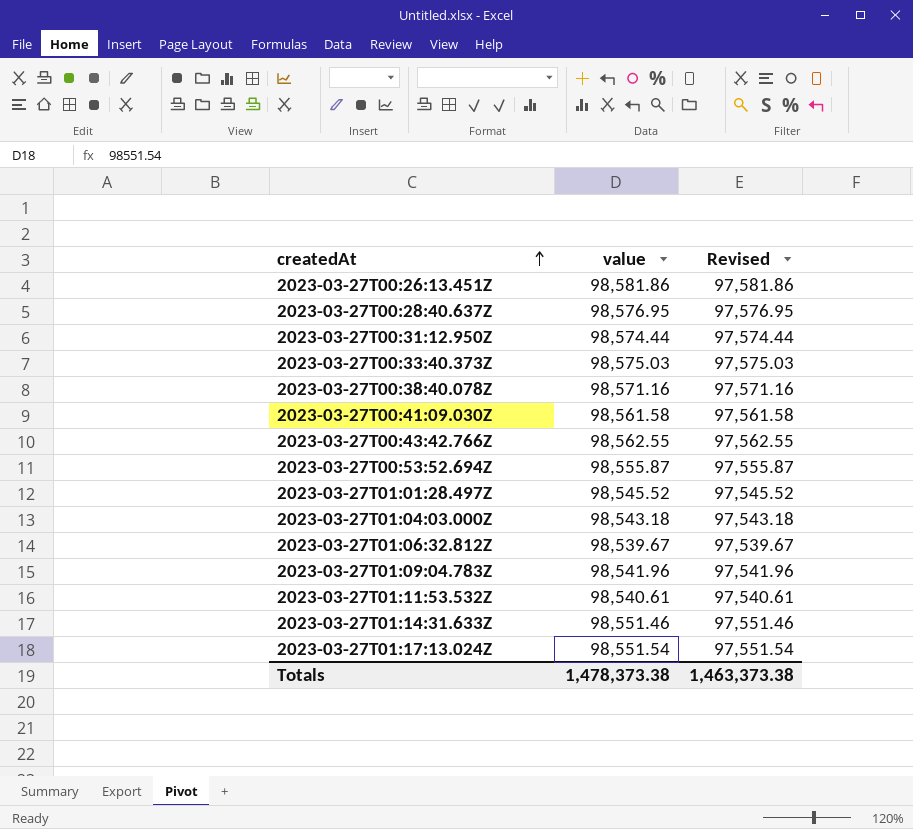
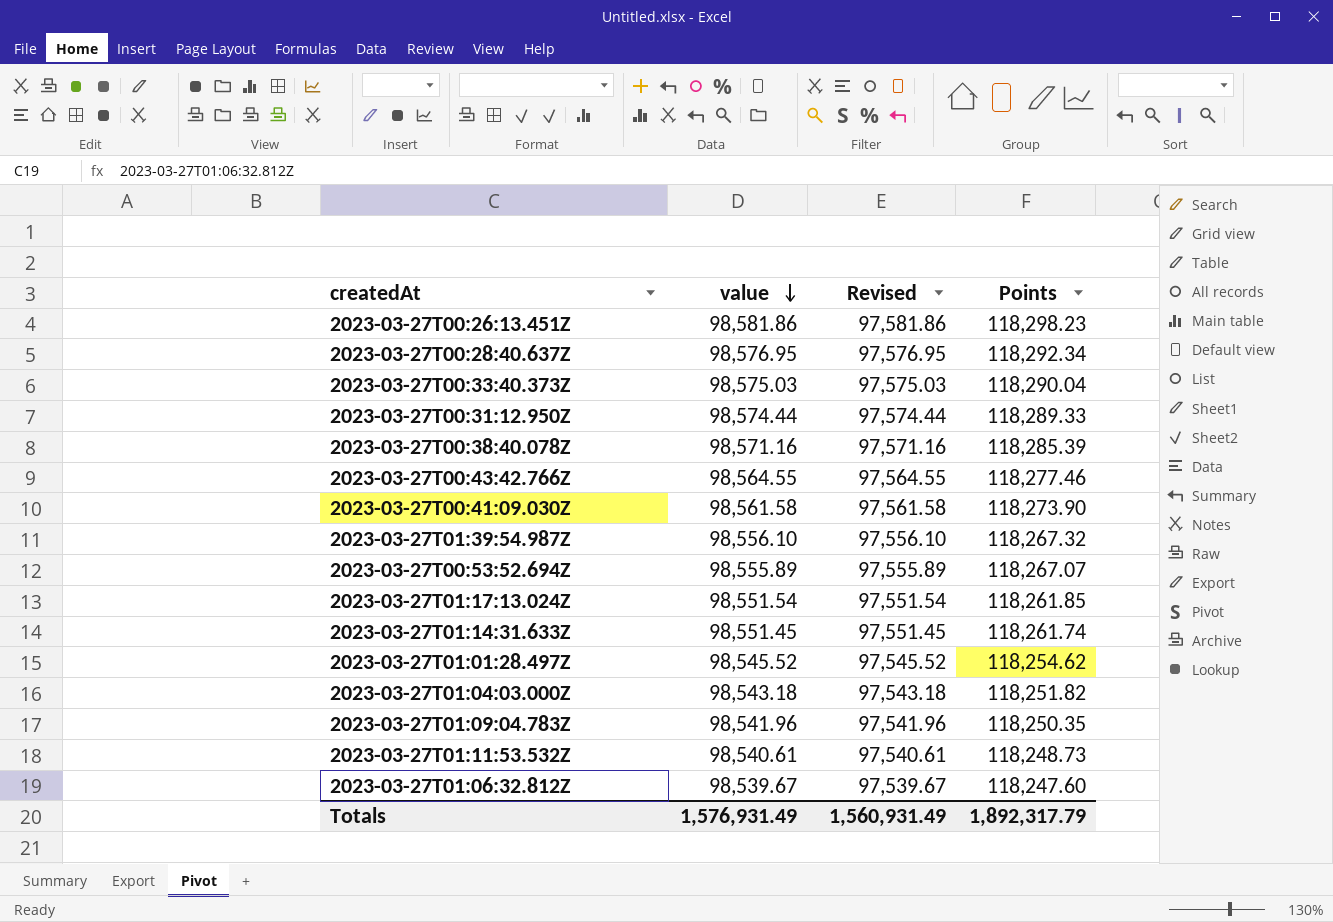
row order: createdAt ascending -> value descending
column Points | formula: none -> [value] * 1.2
2023-03-27T00:43:42.766Z | value: 98,562.55 -> 98,564.55
2023-03-27T00:43:42.766Z | Revised: 97,562.55 -> 97,564.55
row 2023-03-27T01:39:54.987Z: none -> 98,556.10 | 97,556.10 | 118,267.32
2023-03-27T00:53:52.694Z | value: 98,555.87 -> 98,555.89
2023-03-27T00:53:52.694Z | Revised: 97,555.87 -> 97,555.89
2023-03-27T01:14:31.633Z | value: 98,551.46 -> 98,551.45
2023-03-27T01:14:31.633Z | Revised: 97,551.46 -> 97,551.45
Totals | value: 1,478,373.38 -> 1,576,931.49
Totals | Revised: 1,463,373.38 -> 1,560,931.49

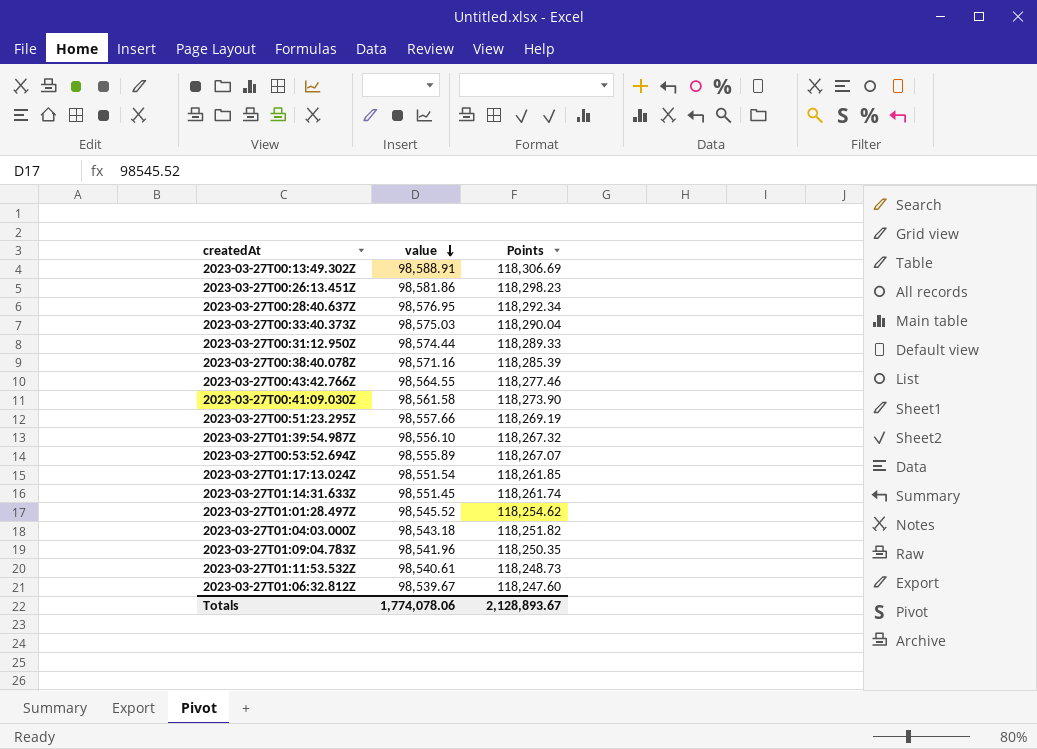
column Revised | formula: [value] - 1000 -> none
row 2023-03-27T00:13:49.302Z: none -> 98,588.91 | 118,306.69
row 2023-03-27T00:51:23.295Z: none -> 98,557.66 | 118,269.19
Totals | value: 1,576,931.49 -> 1,774,078.06
Totals | Points: 1,892,317.79 -> 2,128,893.67

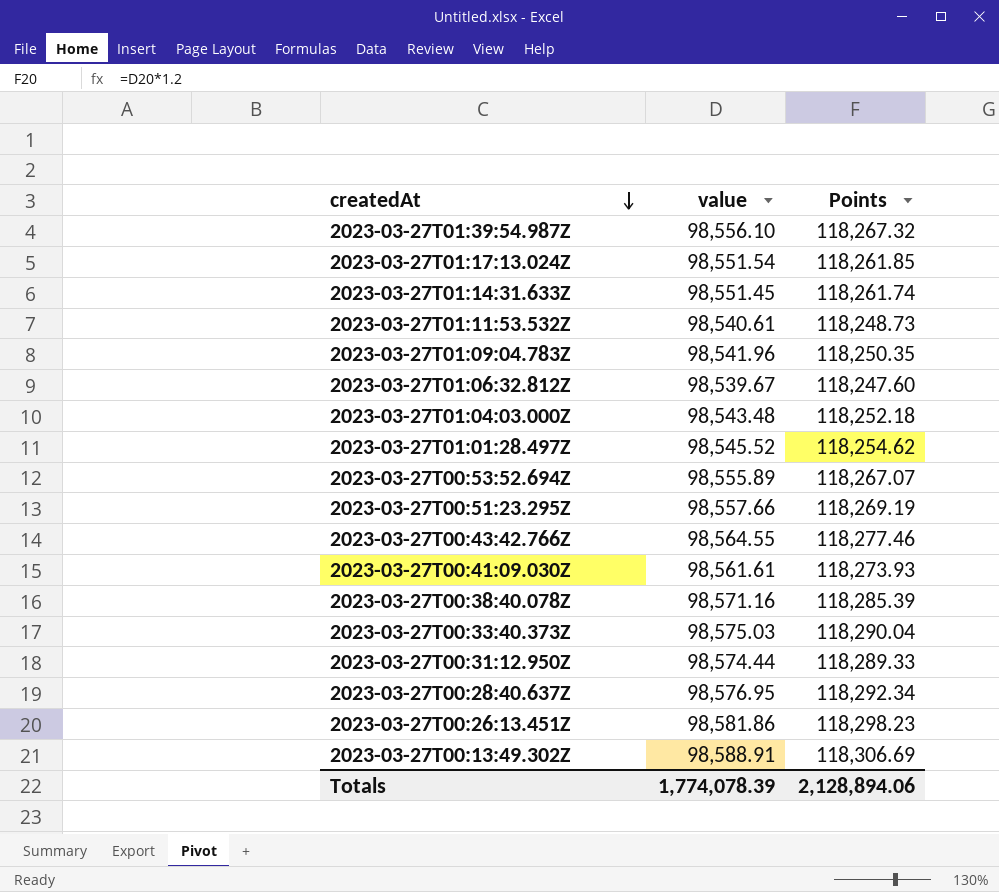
row order: value descending -> createdAt descending
2023-03-27T01:04:03.000Z | value: 98,543.18 -> 98,543.48
2023-03-27T01:04:03.000Z | Points: 118,251.82 -> 118,252.18
2023-03-27T00:41:09.030Z | value: 98,561.58 -> 98,561.61
2023-03-27T00:41:09.030Z | Points: 118,273.90 -> 118,273.93
Totals | value: 1,774,078.06 -> 1,774,078.39
Totals | Points: 2,128,893.67 -> 2,128,894.06

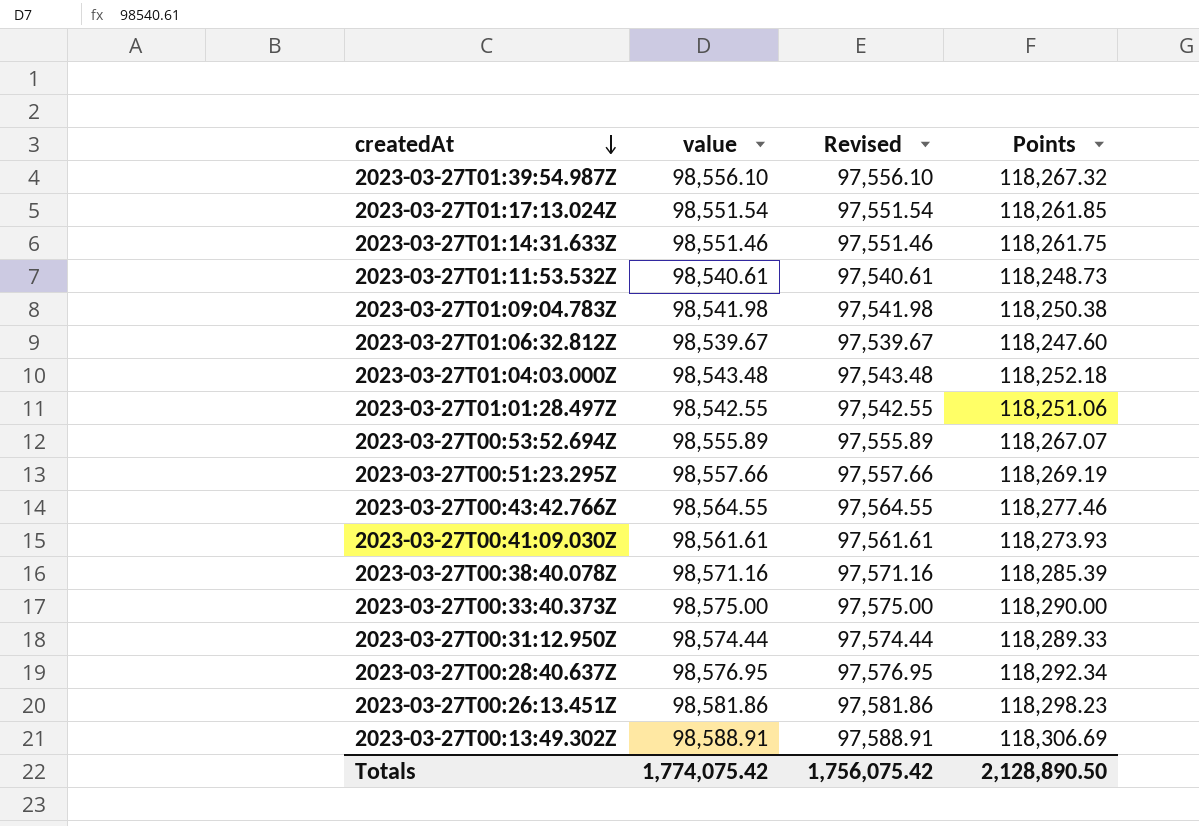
column Revised | formula: none -> [value] - 1000
2023-03-27T01:14:31.633Z | value: 98,551.45 -> 98,551.46
2023-03-27T01:14:31.633Z | Points: 118,261.74 -> 118,261.75
2023-03-27T01:09:04.783Z | value: 98,541.96 -> 98,541.98
2023-03-27T01:09:04.783Z | Points: 118,250.35 -> 118,250.38
2023-03-27T01:01:28.497Z | value: 98,545.52 -> 98,542.55
2023-03-27T01:01:28.497Z | Points: 118,254.62 -> 118,251.06
2023-03-27T00:33:40.373Z | value: 98,575.03 -> 98,575.00
2023-03-27T00:33:40.373Z | Points: 118,290.04 -> 118,290.00
Totals | value: 1,774,078.39 -> 1,774,075.42
Totals | Points: 2,128,894.06 -> 2,128,890.50

